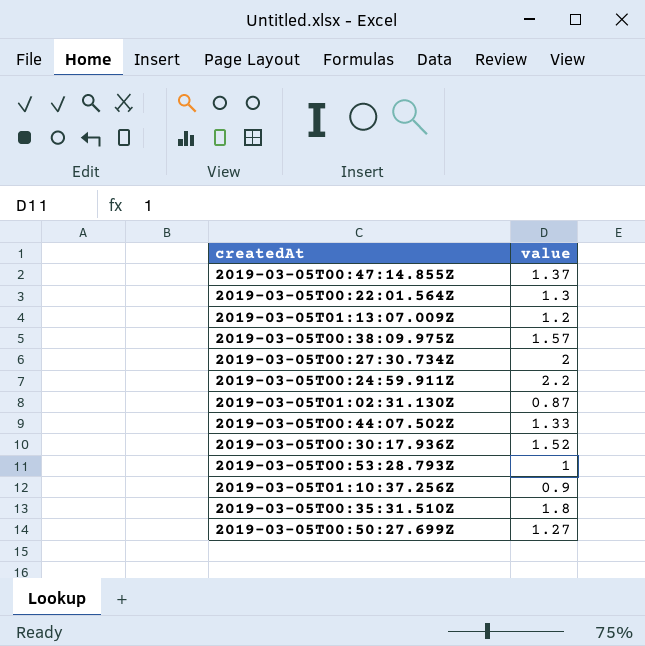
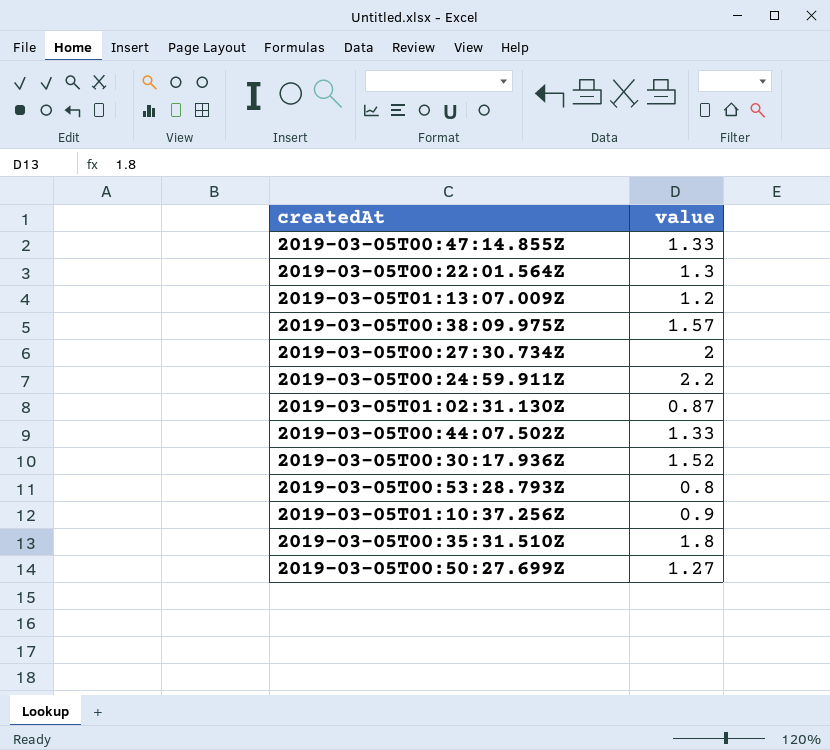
2019-03-05T00:47:14.855Z | value: 1.37 -> 1.33
2019-03-05T00:53:28.793Z | value: 1 -> 0.8

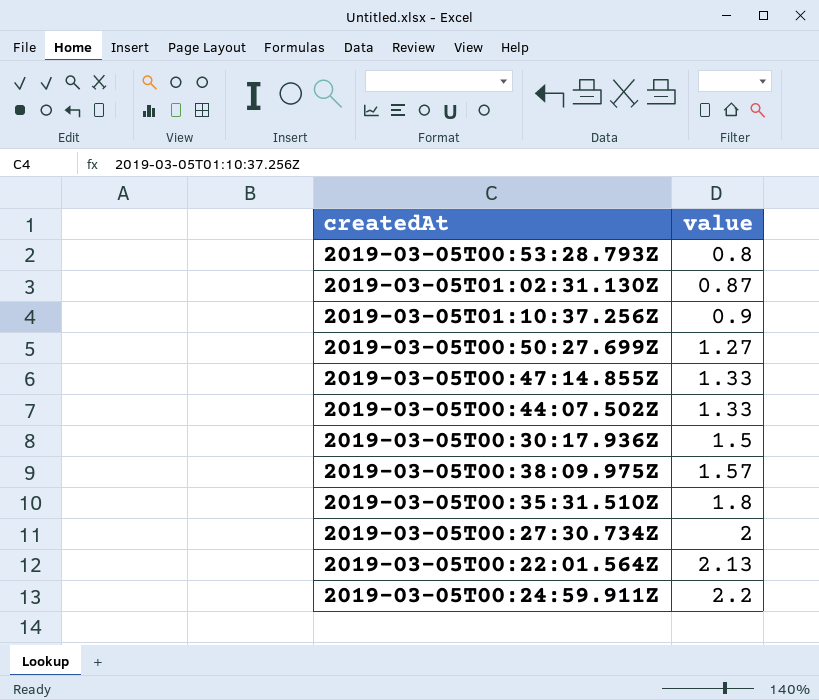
row order: none -> value ascending
row 2019-03-05T01:13:07.009Z: 1.2 -> none
2019-03-05T00:30:17.936Z | value: 1.52 -> 1.5
2019-03-05T00:22:01.564Z | value: 1.3 -> 2.13

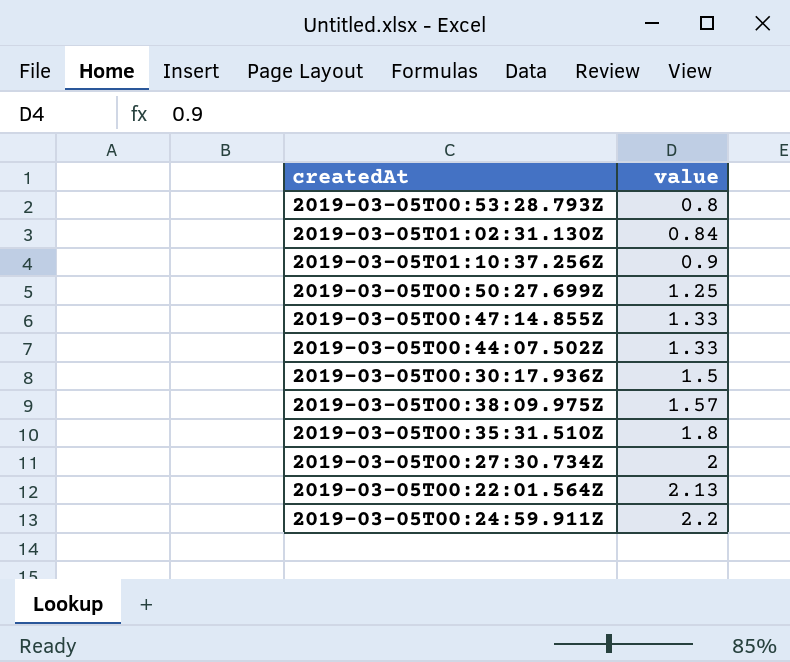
2019-03-05T01:02:31.130Z | value: 0.87 -> 0.84
2019-03-05T00:50:27.699Z | value: 1.27 -> 1.25

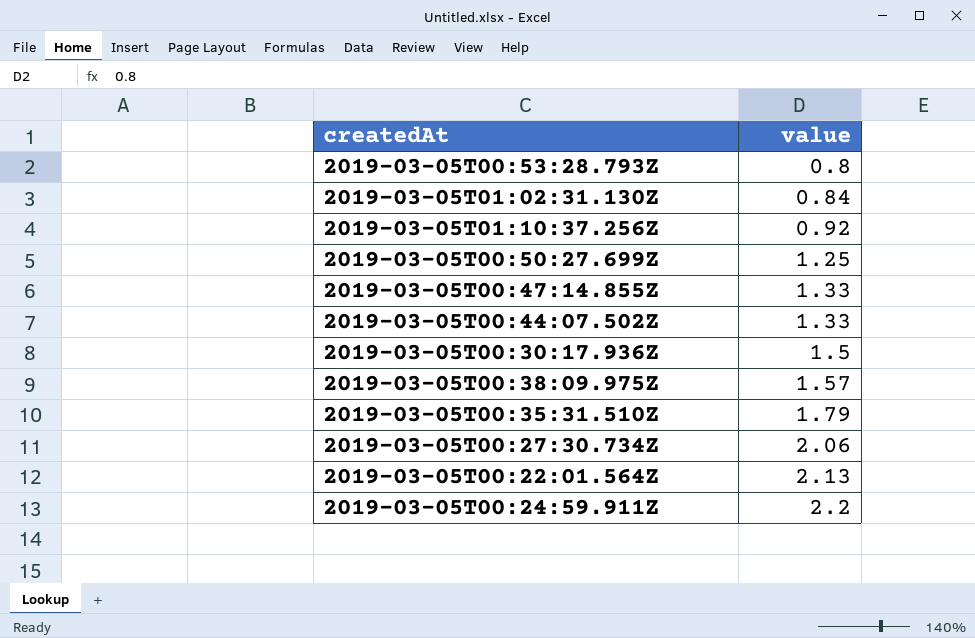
2019-03-05T01:10:37.256Z | value: 0.9 -> 0.92
2019-03-05T00:35:31.510Z | value: 1.8 -> 1.79
2019-03-05T00:27:30.734Z | value: 2 -> 2.06

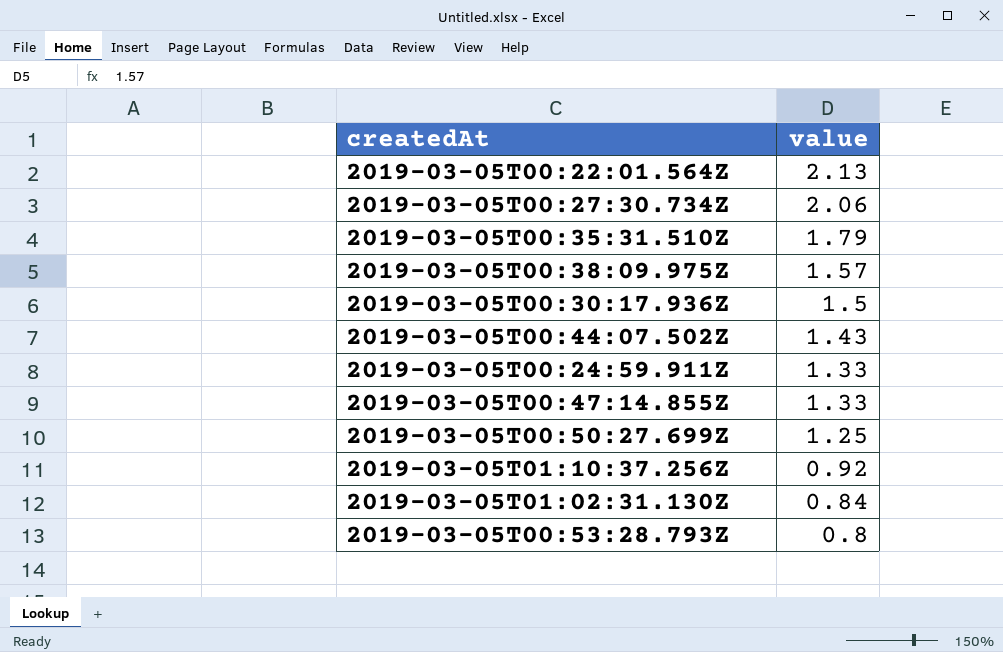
row order: value ascending -> value descending
2019-03-05T00:44:07.502Z | value: 1.33 -> 1.43
2019-03-05T00:24:59.911Z | value: 2.2 -> 1.33

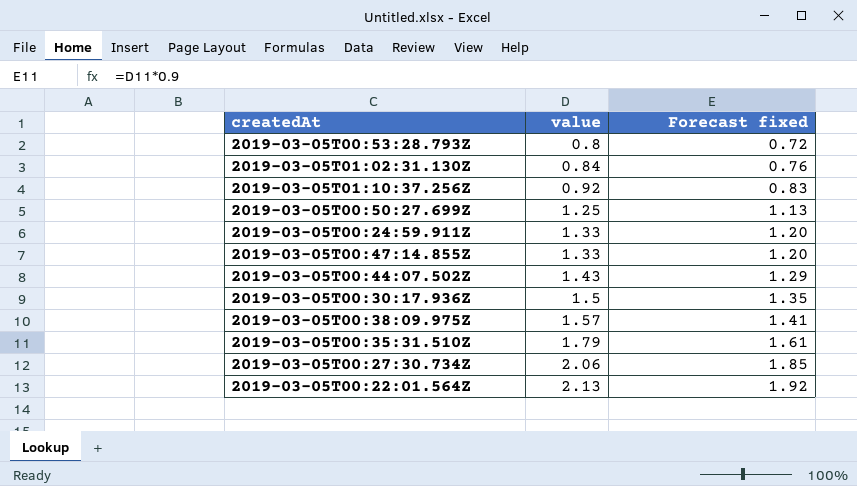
row order: value descending -> value ascending
column Forecast fixed | formula: none -> [value] * 0.9

